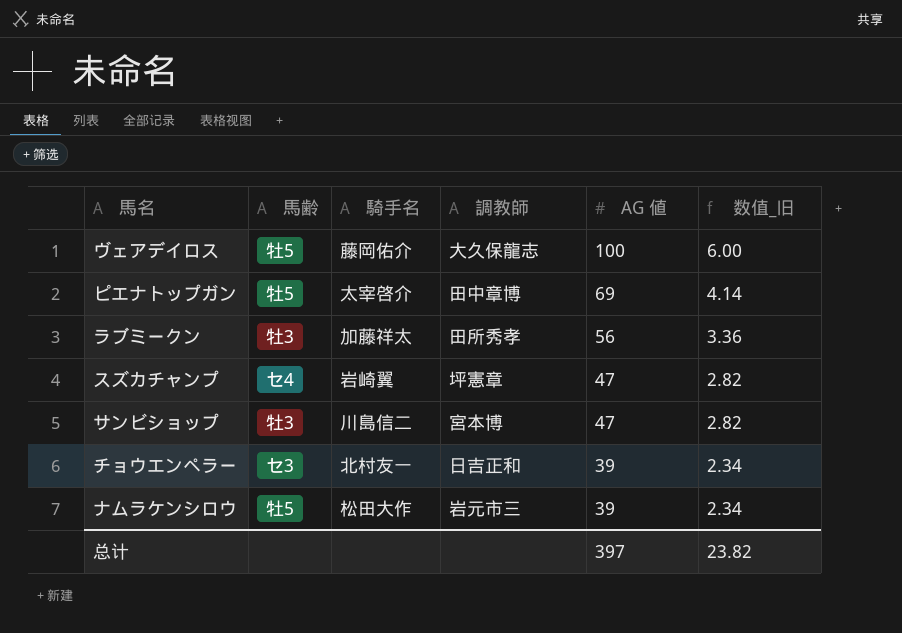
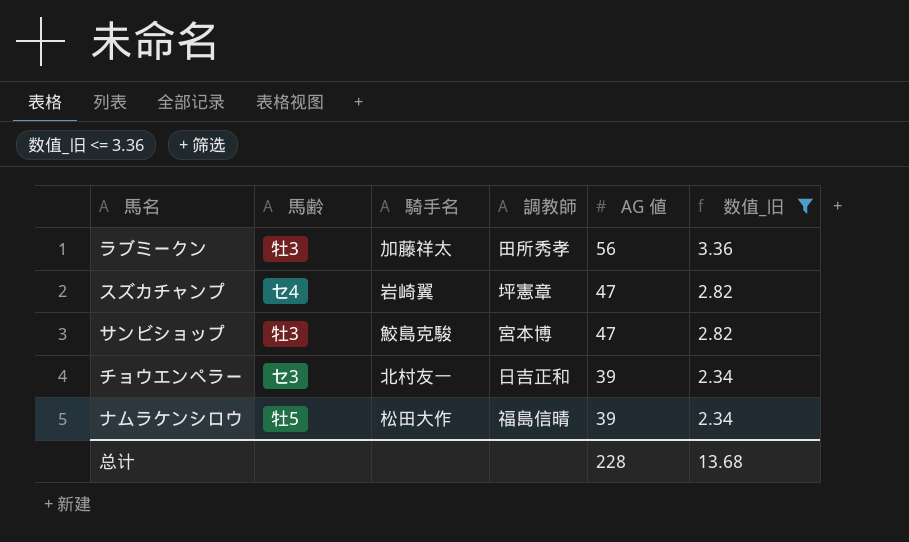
filter: none -> 数值_旧 <= 3.36
サンビショップ | 騎手名: 川島信二 -> 鮫島克駿
ナムラケンシロウ | 調教師: 岩元市三 -> 福島信晴
总计 | AG 値: 397 -> 228
总计 | 数值_旧: 23.82 -> 13.68

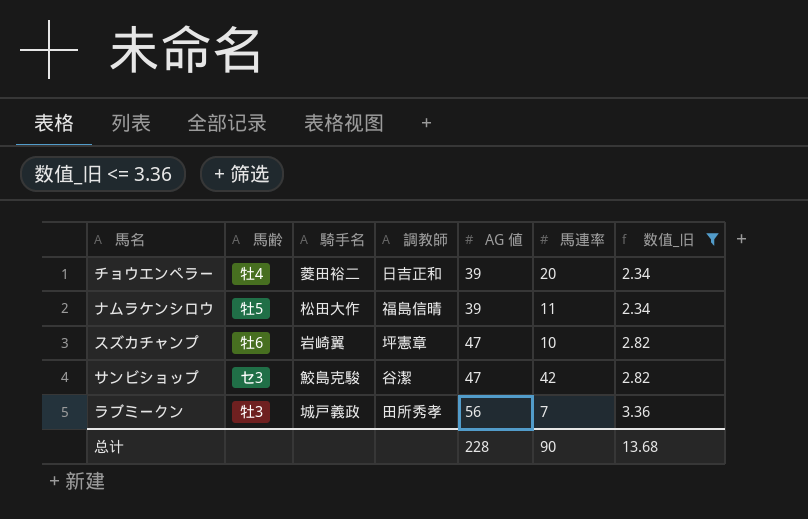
row order: AG 値 descending -> AG 値 ascending
column 馬連率 | position: none -> 6
チョウエンペラー | 馬齢: セ3 -> 牡4
チョウエンペラー | 騎手名: 北村友一 -> 菱田裕二
スズカチャンプ | 馬齢: セ4 -> 牡6
サンビショップ | 馬齢: 牡3 -> セ3
サンビショップ | 調教師: 宮本博 -> 谷潔
ラブミークン | 騎手名: 加藤祥太 -> 城戸義政

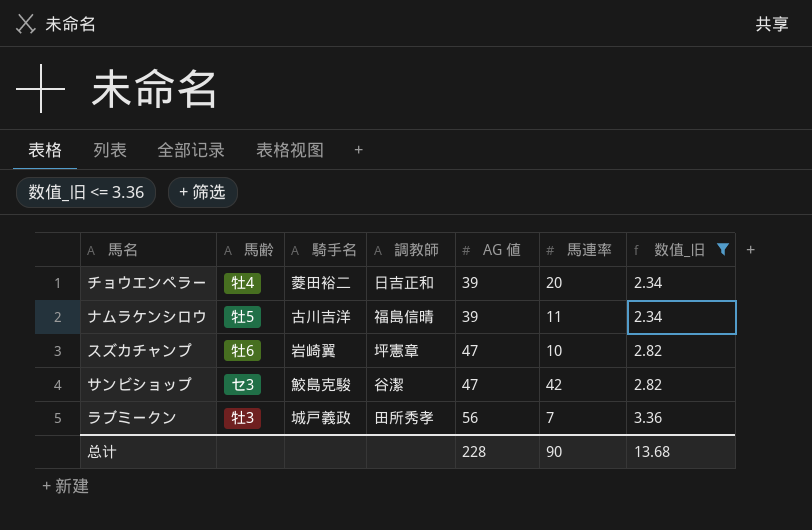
ナムラケンシロウ | 騎手名: 松田大作 -> 古川吉洋

